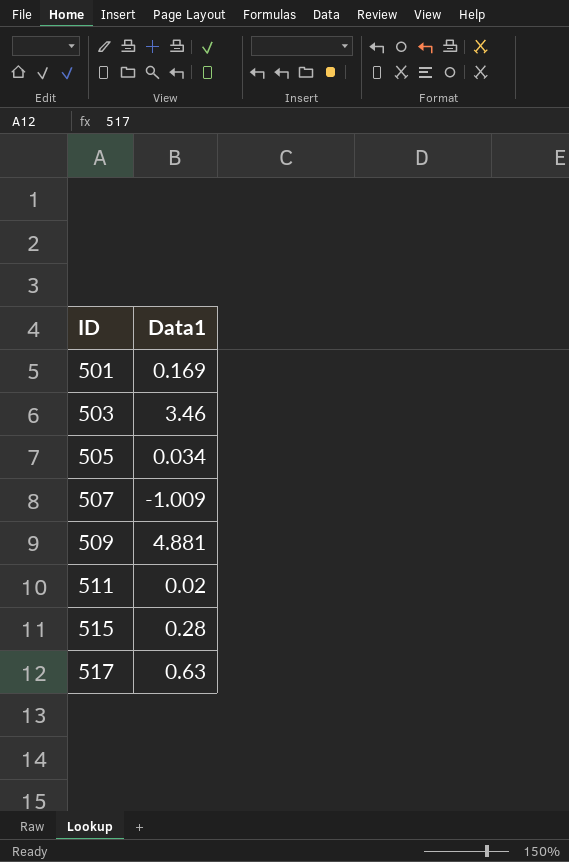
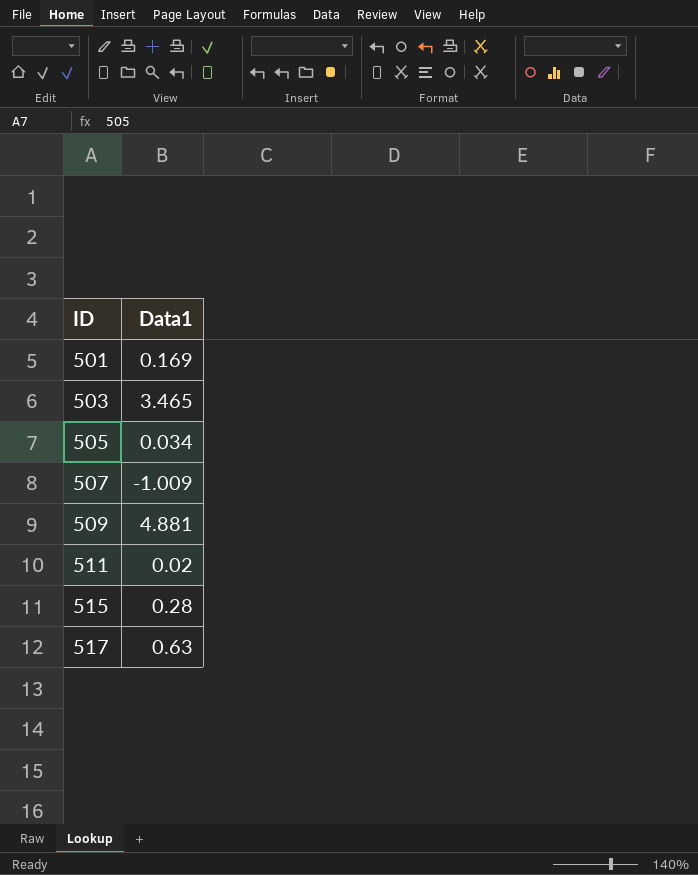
503 | Data1: 3.46 -> 3.465

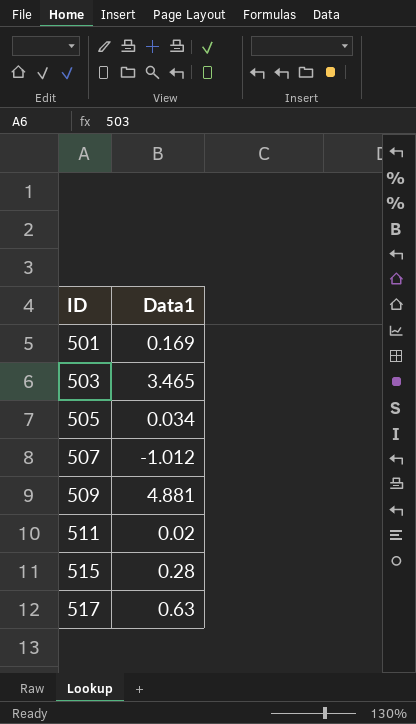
507 | Data1: -1.009 -> -1.012

